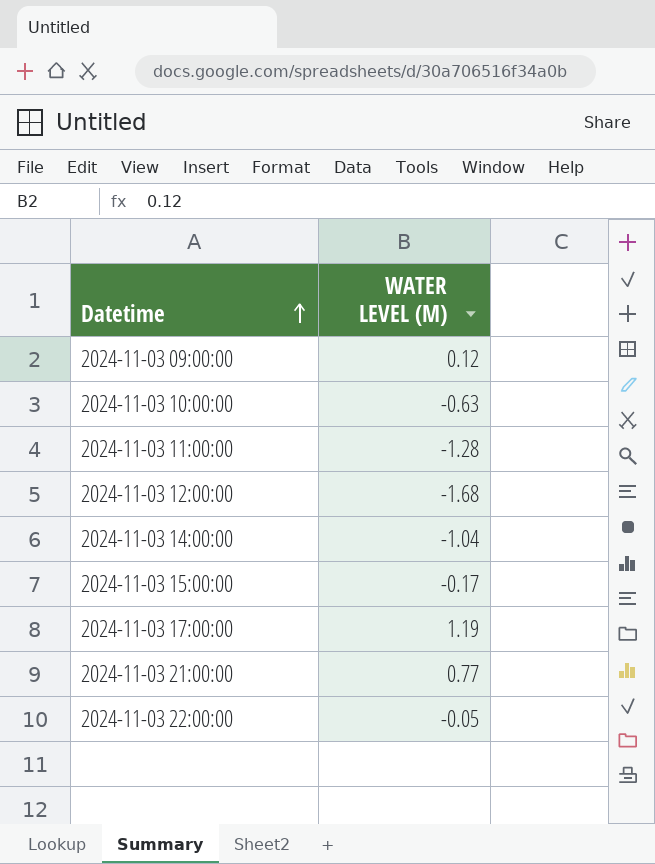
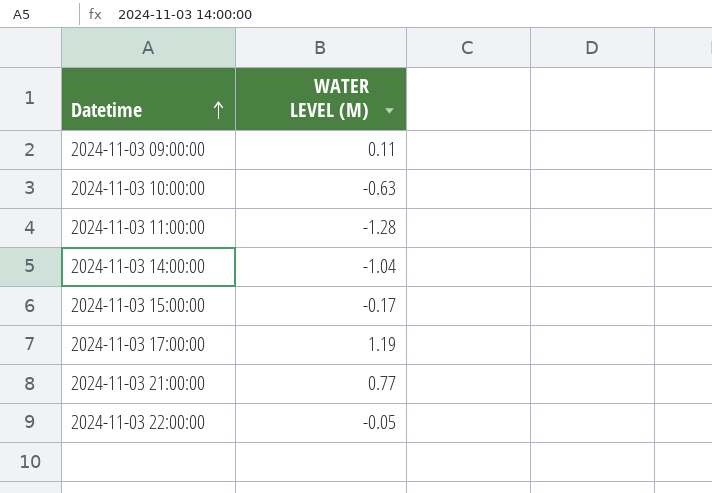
row 2024-11-03 12:00:00: -1.68 -> none
2024-11-03 09:00:00 | WATER LEVEL (M): 0.12 -> 0.11

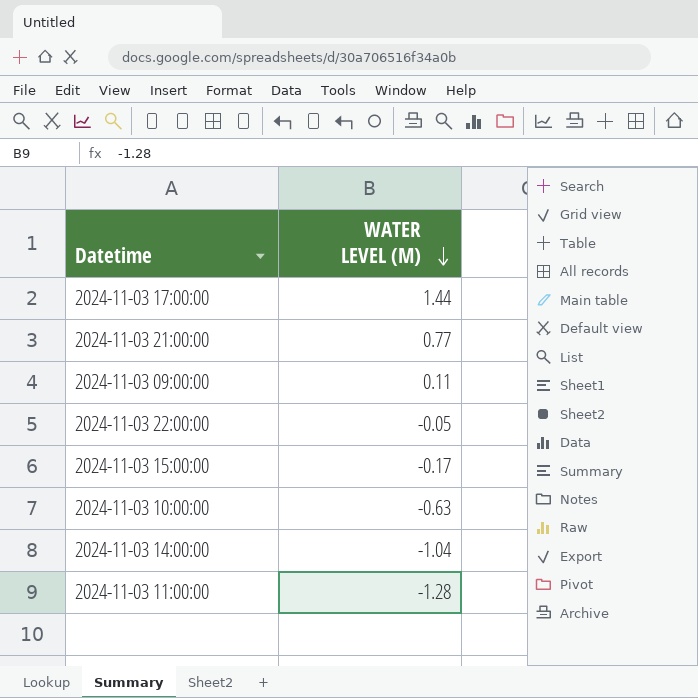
row order: Datetime ascending -> WATER LEVEL (M) descending
2024-11-03 17:00:00 | WATER LEVEL (M): 1.19 -> 1.44

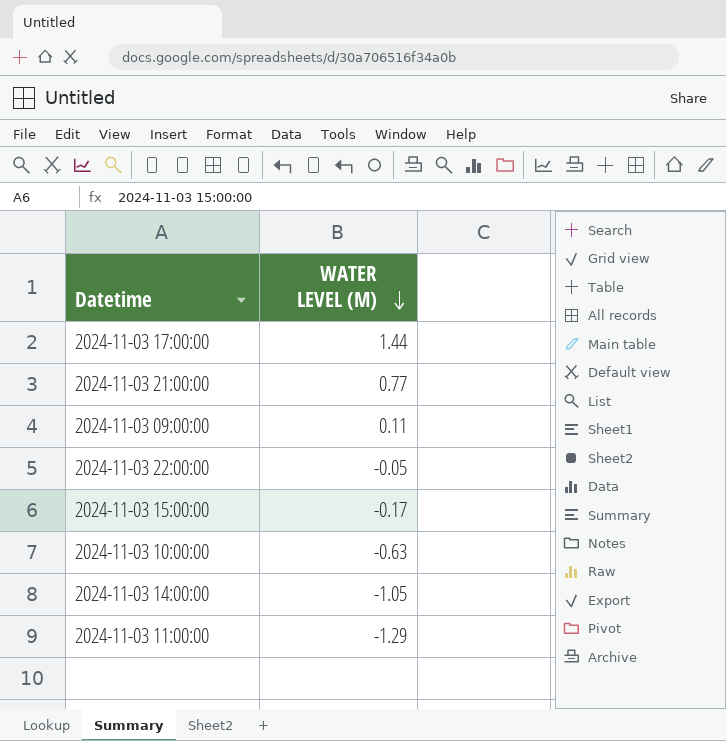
2024-11-03 14:00:00 | WATER LEVEL (M): -1.04 -> -1.05
2024-11-03 11:00:00 | WATER LEVEL (M): -1.28 -> -1.29

